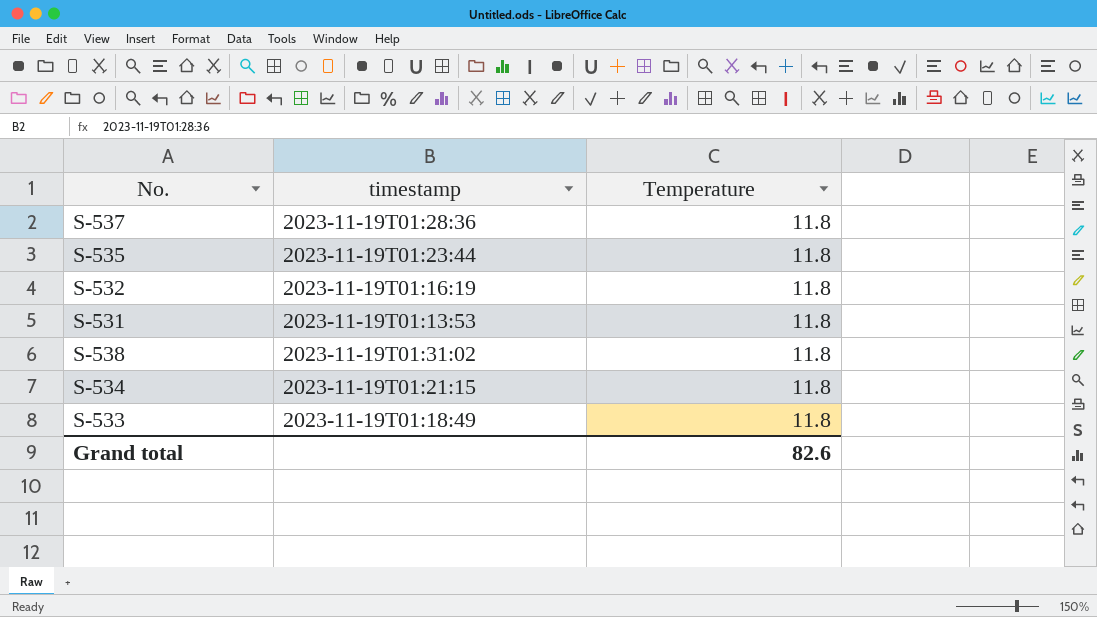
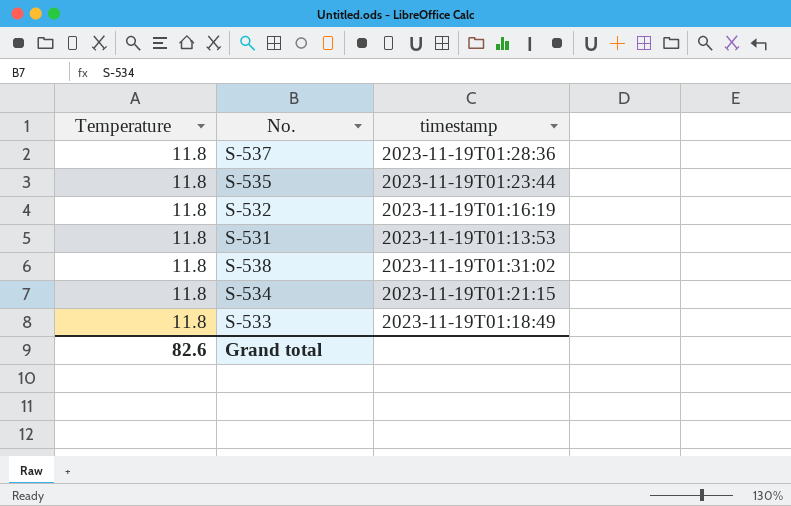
column Temperature | position: 3 -> 1

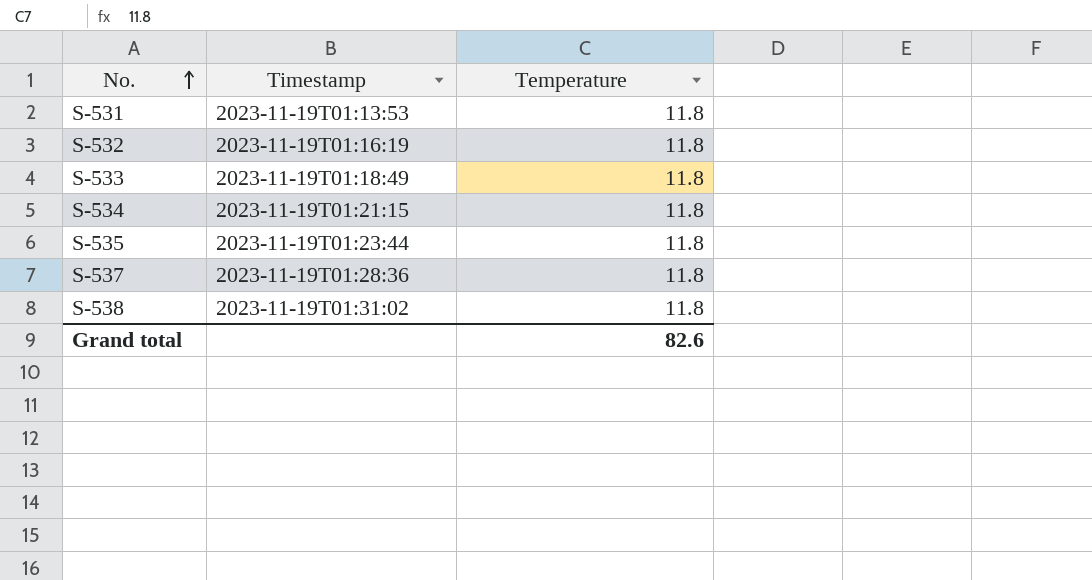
row order: none -> No. ascending
column name: timestamp -> Timestamp
column Temperature | position: 1 -> 3

